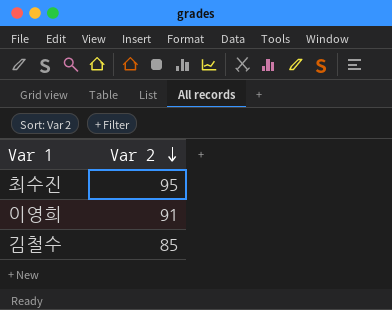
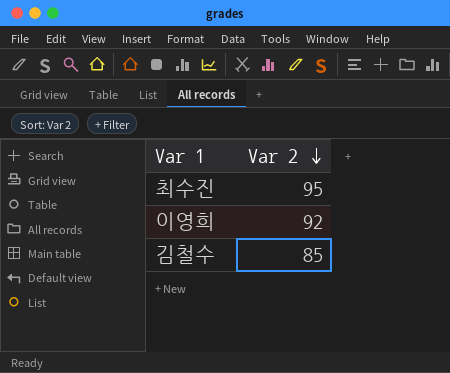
이영희 | Var 2: 91 -> 92

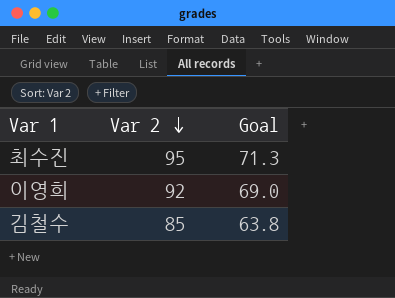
column Goal | formula: none -> [Var 2] * 0.75

